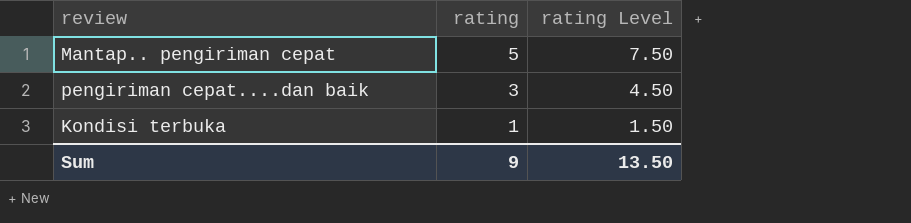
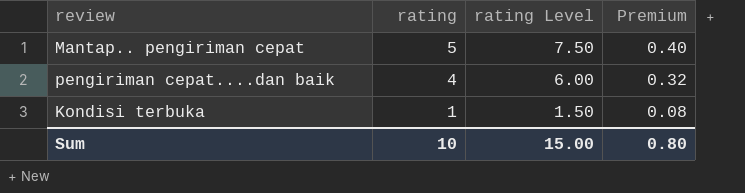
column Premium | formula: none -> [rating] * 0.08
pengiriman cepat....dan baik | rating: 3 -> 4
pengiriman cepat....dan baik | rating Level: 4.50 -> 6.00
Sum | rating: 9 -> 10
Sum | rating Level: 13.50 -> 15.00

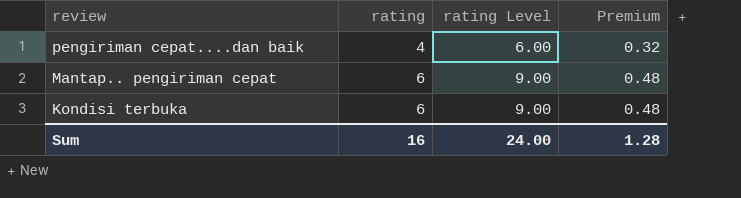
row order: rating descending -> review descending
Mantap.. pengiriman cepat | rating: 5 -> 6
Mantap.. pengiriman cepat | rating Level: 7.50 -> 9.00
Mantap.. pengiriman cepat | Premium: 0.40 -> 0.48
Kondisi terbuka | rating: 1 -> 6
Kondisi terbuka | rating Level: 1.50 -> 9.00
Kondisi terbuka | Premium: 0.08 -> 0.48
Sum | rating: 10 -> 16
Sum | rating Level: 15.00 -> 24.00
Sum | Premium: 0.80 -> 1.28

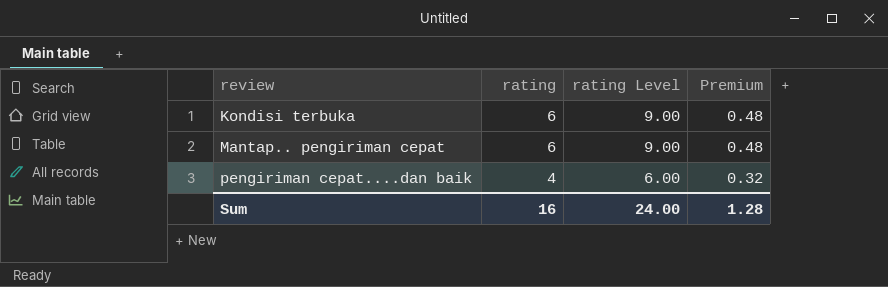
row order: review descending -> review ascending

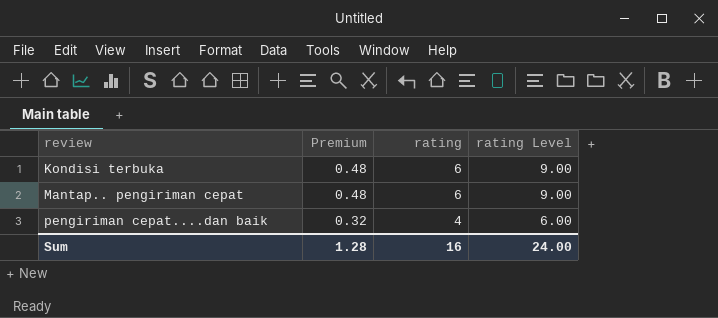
column Premium | position: 4 -> 2

